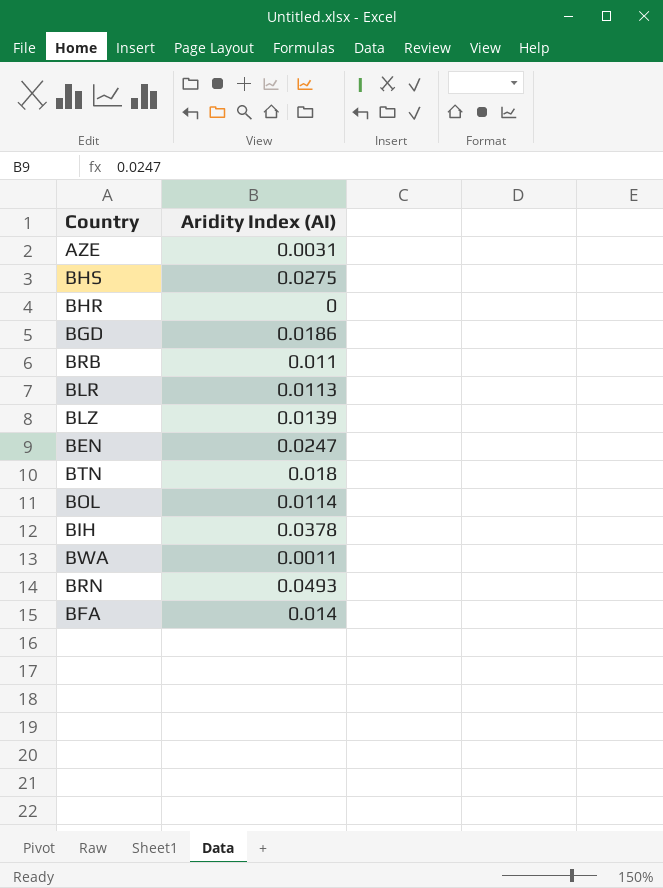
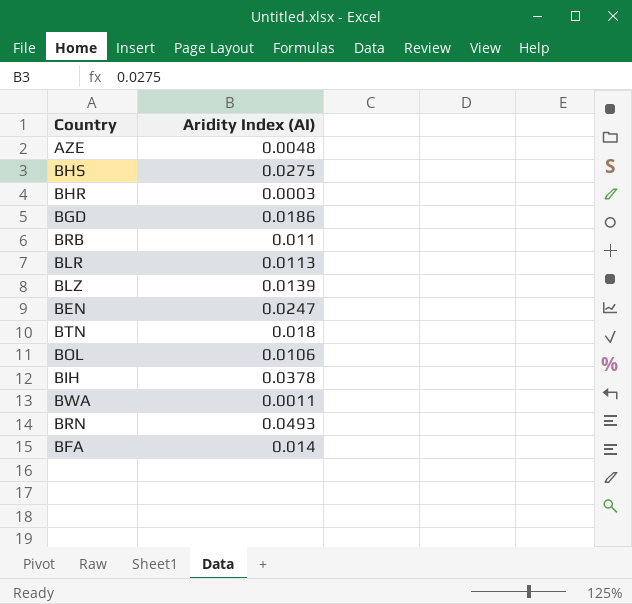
AZE | Aridity Index (AI): 0.0031 -> 0.0048
BHR | Aridity Index (AI): 0 -> 0.0003
BOL | Aridity Index (AI): 0.0114 -> 0.0106

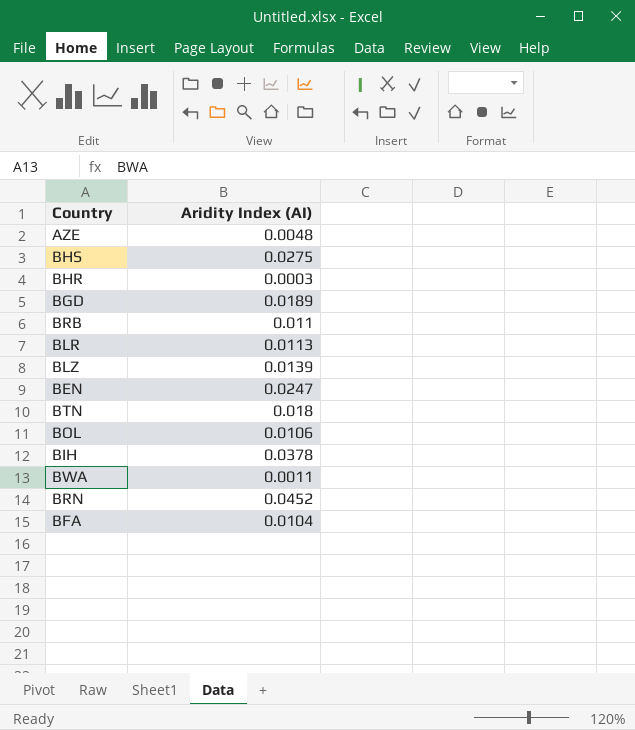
BGD | Aridity Index (AI): 0.0186 -> 0.0189
BRN | Aridity Index (AI): 0.0493 -> 0.0452
BFA | Aridity Index (AI): 0.014 -> 0.0104

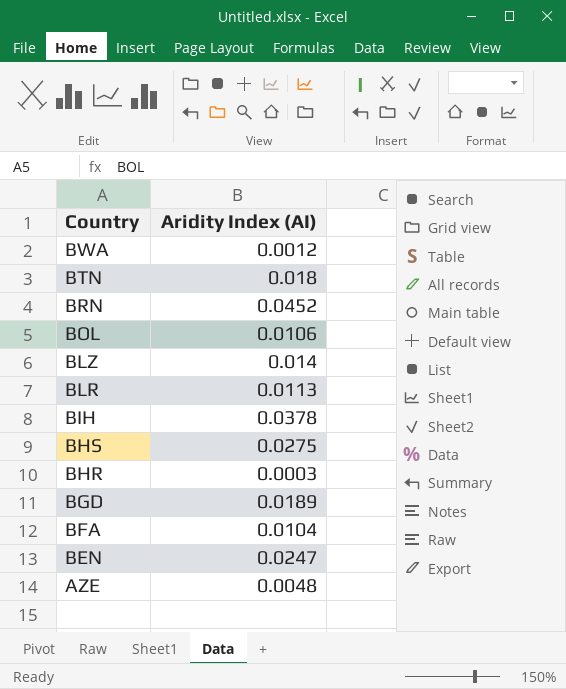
row order: none -> Country descending
row BRB: 0.011 -> none
BWA | Aridity Index (AI): 0.0011 -> 0.0012
BLZ | Aridity Index (AI): 0.0139 -> 0.014

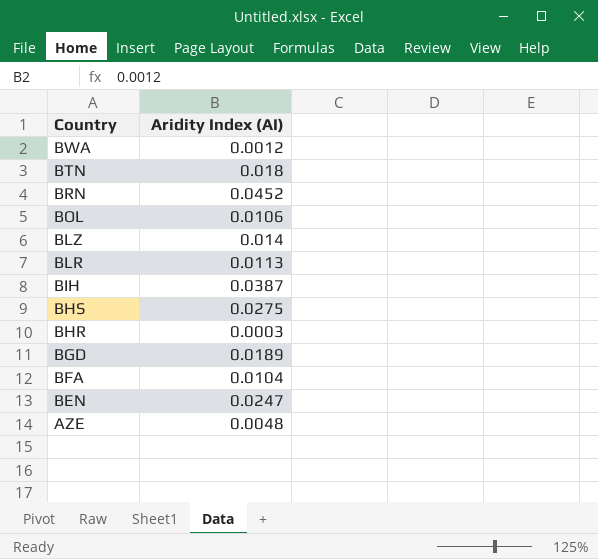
BIH | Aridity Index (AI): 0.0378 -> 0.0387

